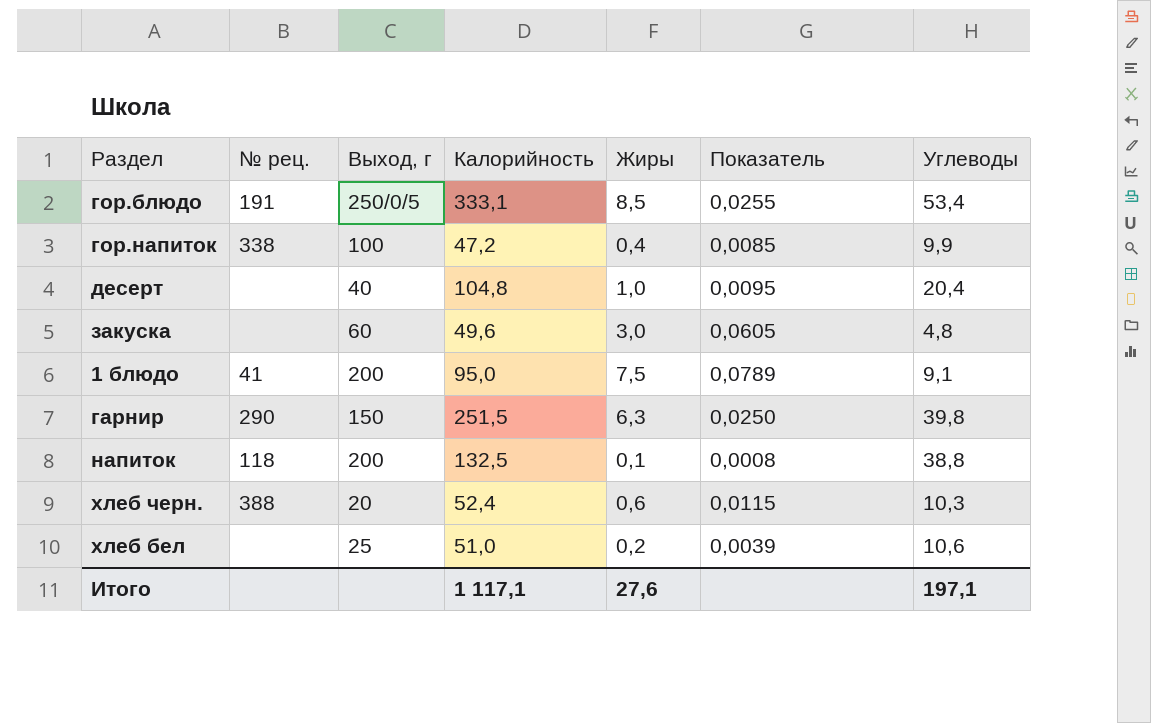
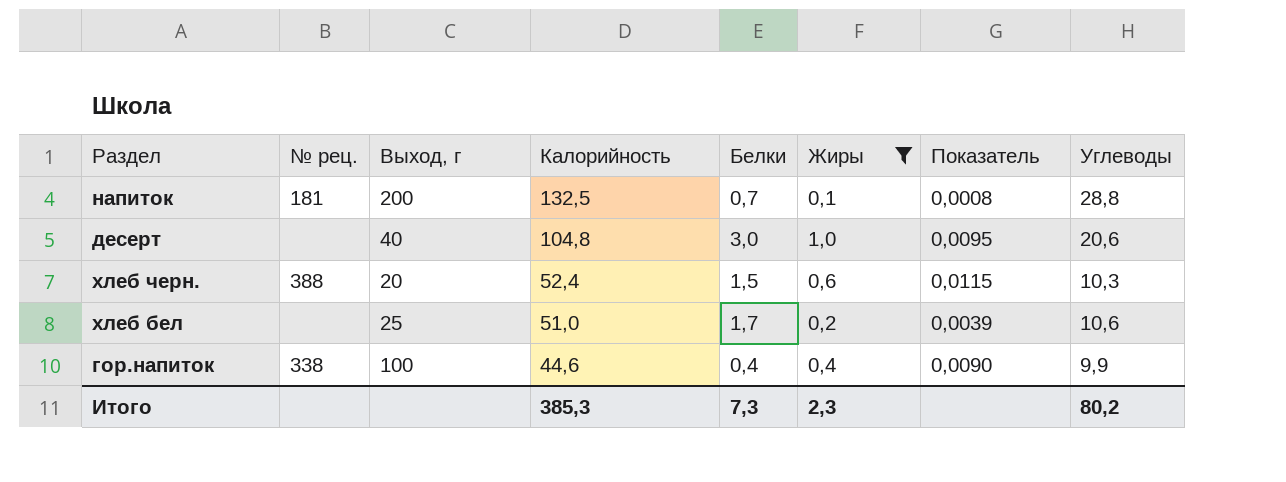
filter: none -> Жиры <= 1,0
row order: none -> Калорийность descending
column Белки | position: none -> 5
напиток | № рец.: 118 -> 181
напиток | Углеводы: 38,8 -> 28,8
десерт | Углеводы: 20,4 -> 20,6
гор.напиток | Калорийность: 47,2 -> 44,6
гор.напиток | Показатель: 0,0085 -> 0,0090
Итого | Калорийность: 1 117,1 -> 385,3
Итого | Жиры: 27,6 -> 2,3
Итого | Углеводы: 197,1 -> 80,2

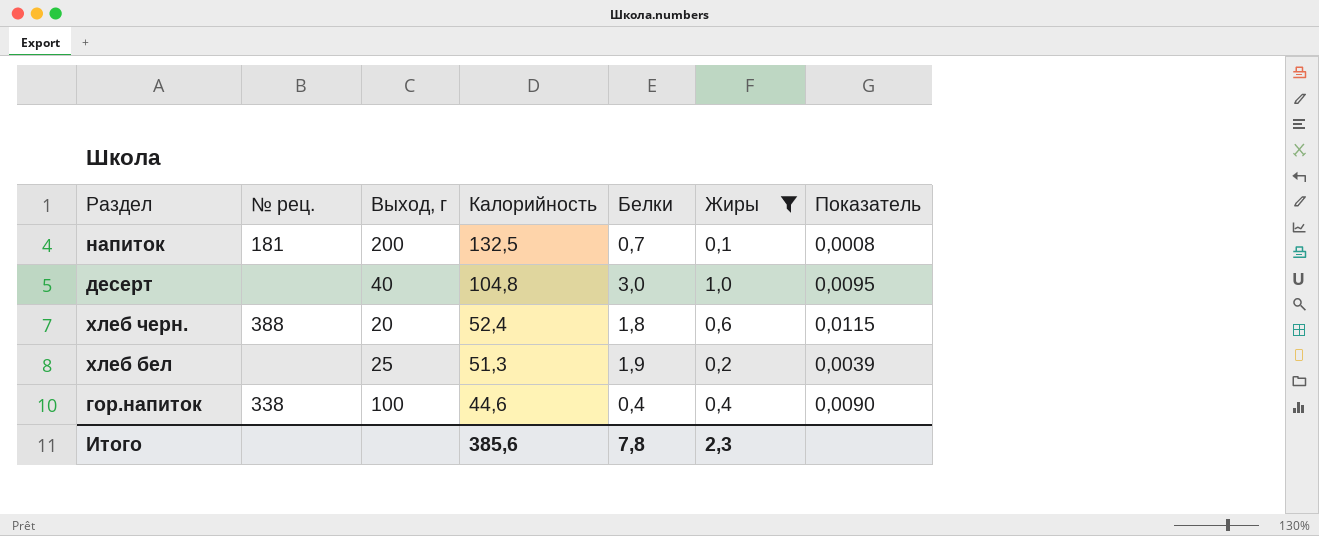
column Углеводы | position: 8 -> none
хлеб черн. | Белки: 1,5 -> 1,8
хлеб бел | Калорийность: 51,0 -> 51,3
хлеб бел | Белки: 1,7 -> 1,9
Итого | Калорийность: 385,3 -> 385,6
Итого | Белки: 7,3 -> 7,8

